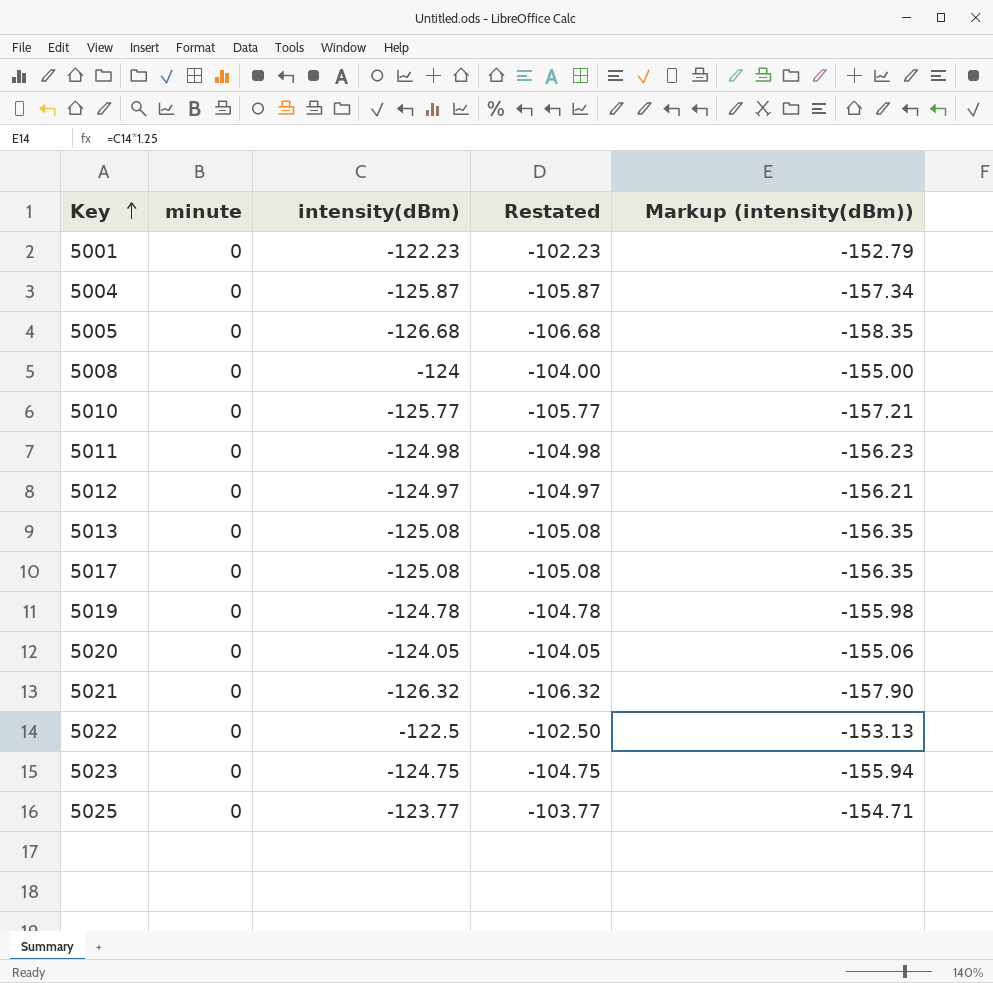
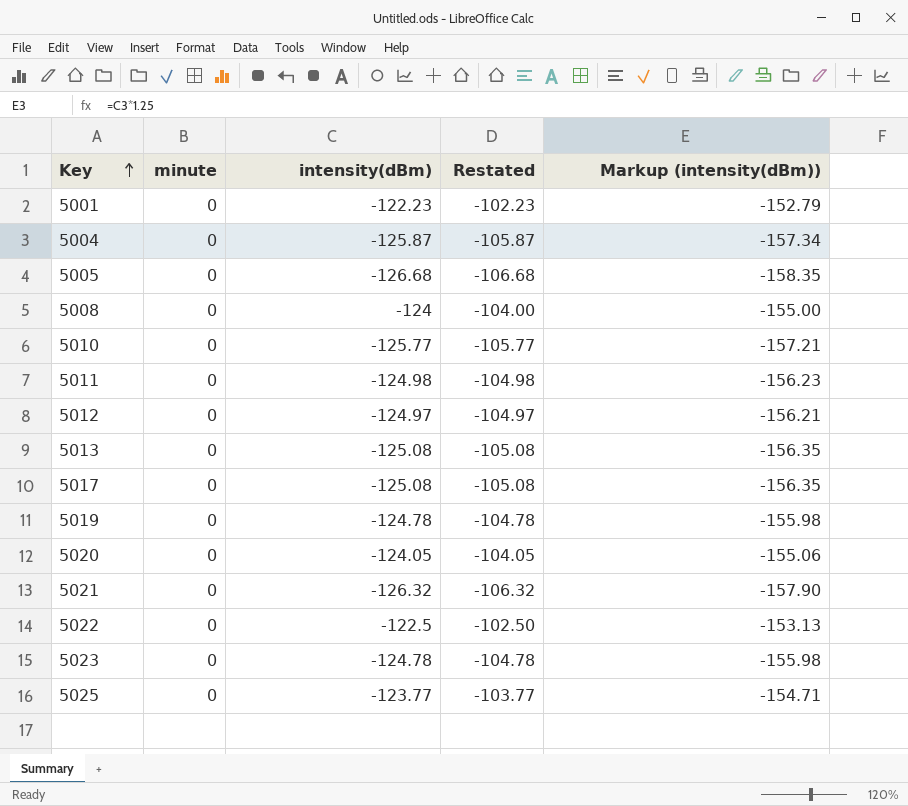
5023 | intensity(dBm): -124.75 -> -124.78
5023 | Restated: -104.75 -> -104.78
5023 | Markup (intensity(dBm)): -155.94 -> -155.98

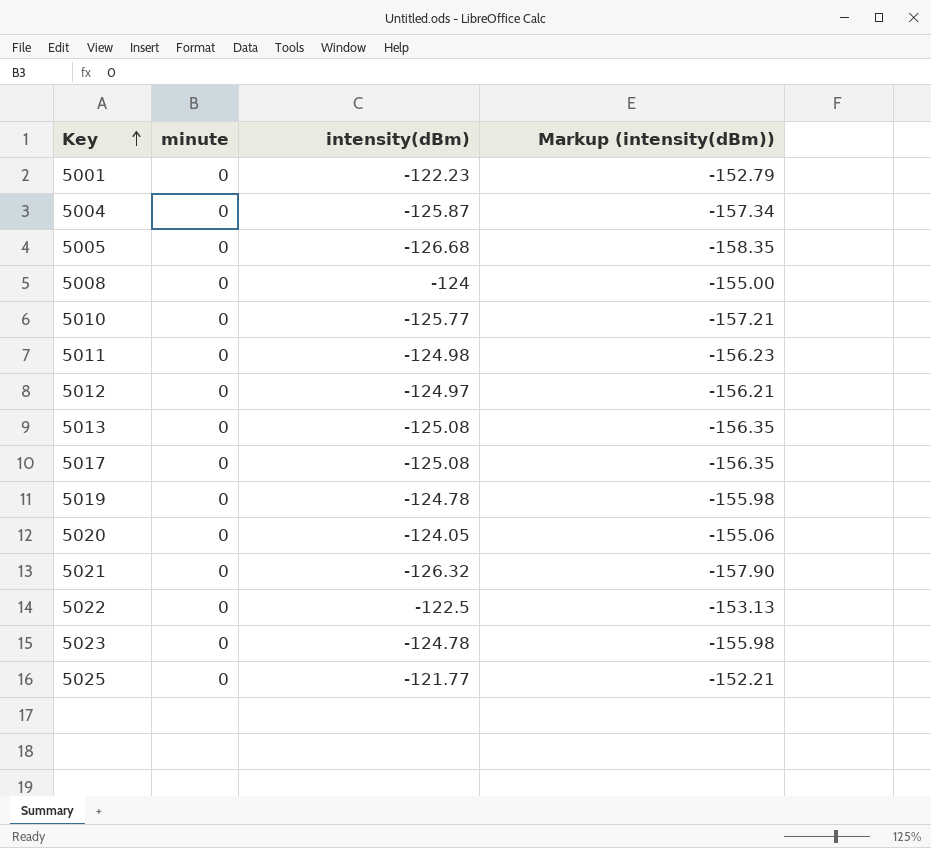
column Restated | formula: [intensity(dBm)] + 20 -> none
5025 | intensity(dBm): -123.77 -> -121.77
5025 | Markup (intensity(dBm)): -154.71 -> -152.21

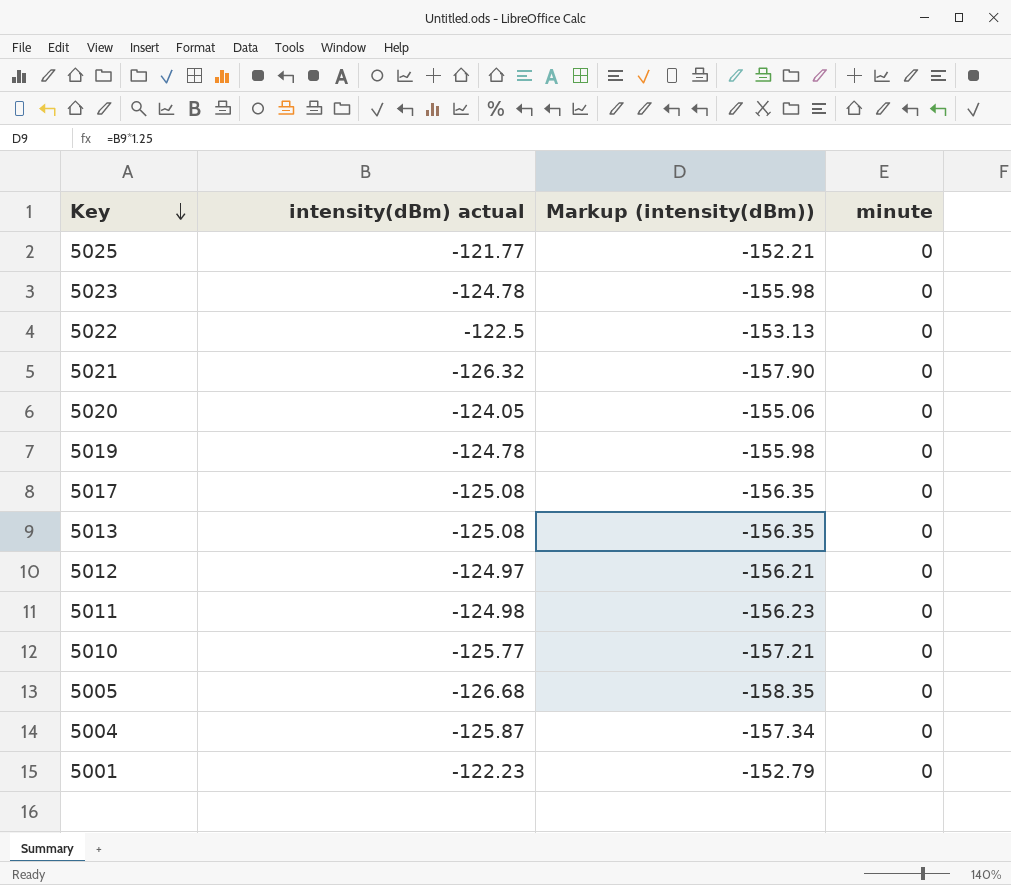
row order: Key ascending -> Key descending
column name: intensity(dBm) -> intensity(dBm) actual
column minute | position: 2 -> 4
row 5008: 0 | -124 | -155.00 -> none

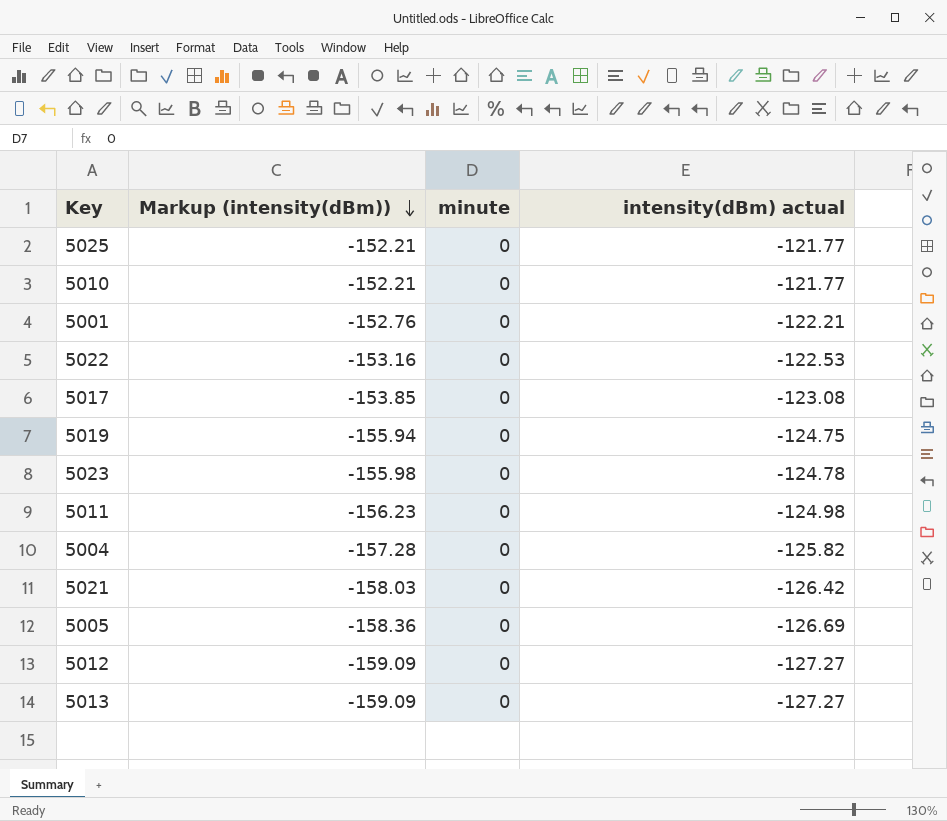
row order: Key descending -> Markup (intensity(dBm)) descending
column intensity(dBm) actual | position: 2 -> 4
row 5020: -124.05 | -155.06 | 0 -> none
5010 | Markup (intensity(dBm)): -157.21 -> -152.21
5010 | intensity(dBm) actual: -125.77 -> -121.77
5001 | Markup (intensity(dBm)): -152.79 -> -152.76
5001 | intensity(dBm) actual: -122.23 -> -122.21
5022 | Markup (intensity(dBm)): -153.13 -> -153.16
5022 | intensity(dBm) actual: -122.5 -> -122.53
5017 | Markup (intensity(dBm)): -156.35 -> -153.85
5017 | intensity(dBm) actual: -125.08 -> -123.08
5019 | Markup (intensity(dBm)): -155.98 -> -155.94
5019 | intensity(dBm) actual: -124.78 -> -124.75
5004 | Markup (intensity(dBm)): -157.34 -> -157.28
5004 | intensity(dBm) actual: -125.87 -> -125.82
5021 | Markup (intensity(dBm)): -157.90 -> -158.03
5021 | intensity(dBm) actual: -126.32 -> -126.42
5005 | Markup (intensity(dBm)): -158.35 -> -158.36
5005 | intensity(dBm) actual: -126.68 -> -126.69
5012 | Markup (intensity(dBm)): -156.21 -> -159.09
5012 | intensity(dBm) actual: -124.97 -> -127.27
5013 | Markup (intensity(dBm)): -156.35 -> -159.09
5013 | intensity(dBm) actual: -125.08 -> -127.27

